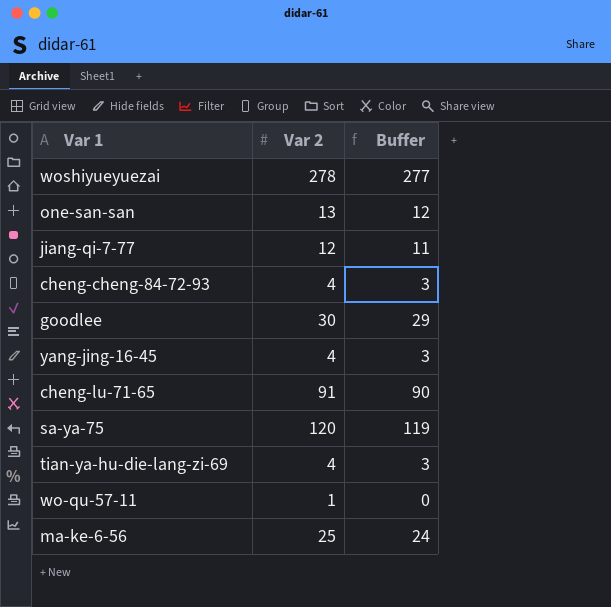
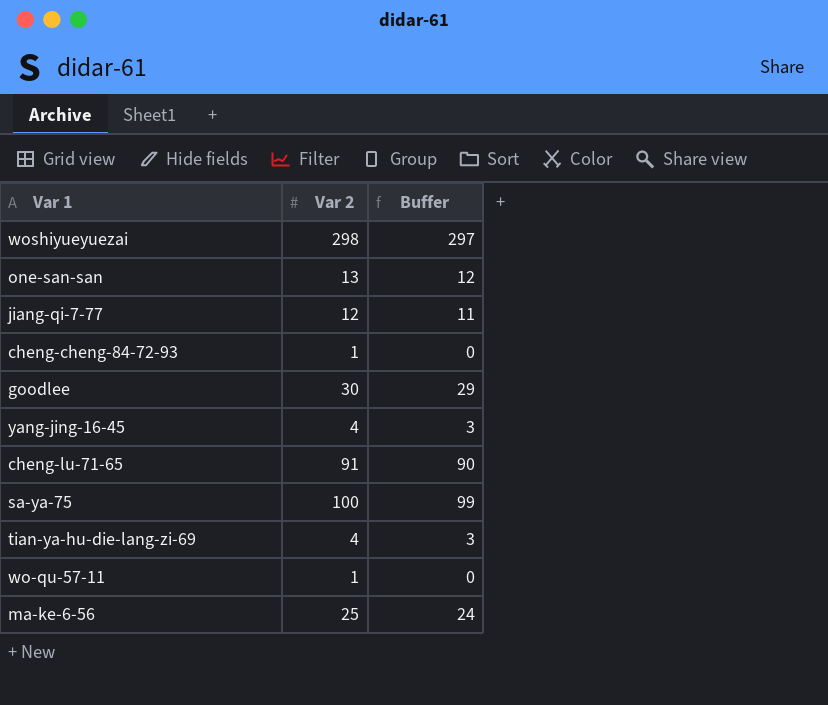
woshiyueyuezai | Var 2: 278 -> 298
woshiyueyuezai | Buffer: 277 -> 297
cheng-cheng-84-72-93 | Var 2: 4 -> 1
cheng-cheng-84-72-93 | Buffer: 3 -> 0
sa-ya-75 | Var 2: 120 -> 100
sa-ya-75 | Buffer: 119 -> 99

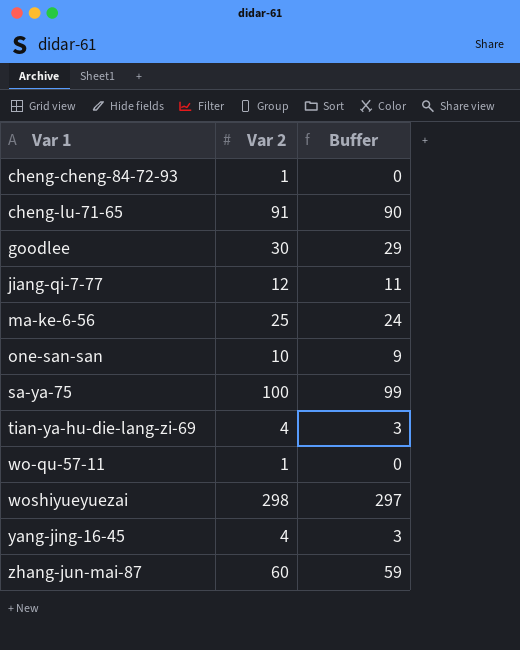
row order: none -> Var 1 ascending
one-san-san | Var 2: 13 -> 10
one-san-san | Buffer: 12 -> 9
row zhang-jun-mai-87: none -> 60 | 59

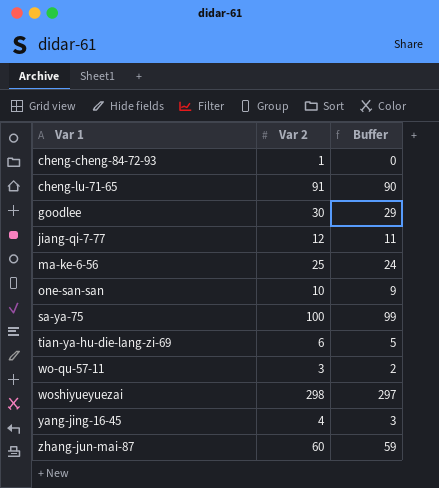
tian-ya-hu-die-lang-zi-69 | Var 2: 4 -> 6
tian-ya-hu-die-lang-zi-69 | Buffer: 3 -> 5
wo-qu-57-11 | Var 2: 1 -> 3
wo-qu-57-11 | Buffer: 0 -> 2

